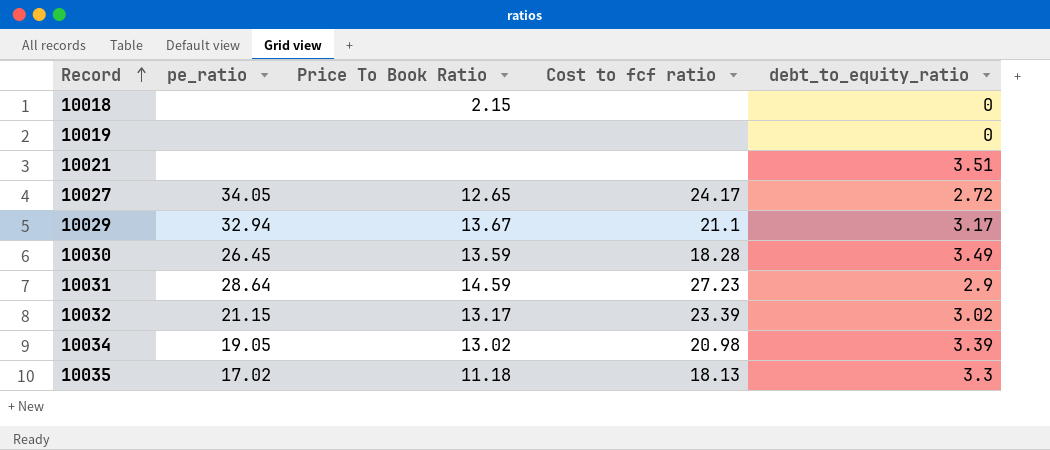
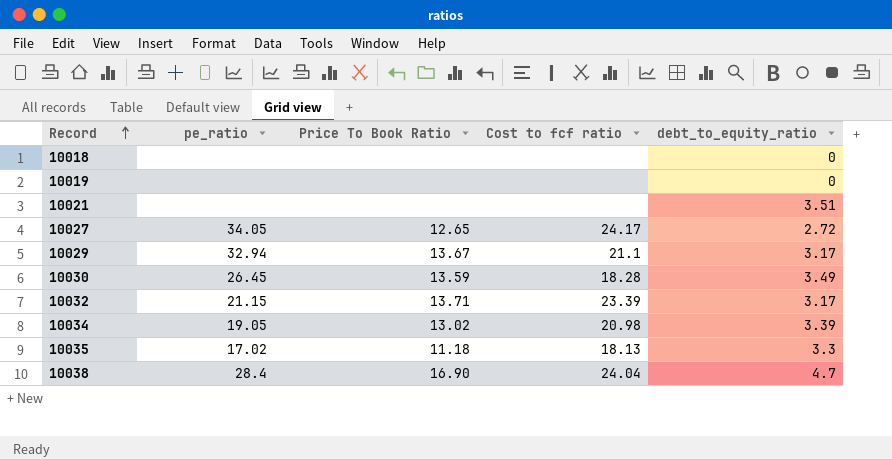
row 10031: 28.64 | 14.59 | 27.23 | 2.9 -> none
10018 | Price To Book Ratio: 2.15 -> none
10032 | Price To Book Ratio: 13.17 -> 13.71
10032 | debt_to_equity_ratio: 3.02 -> 3.17
row 10038: none -> 28.4 | 16.90 | 24.04 | 4.7

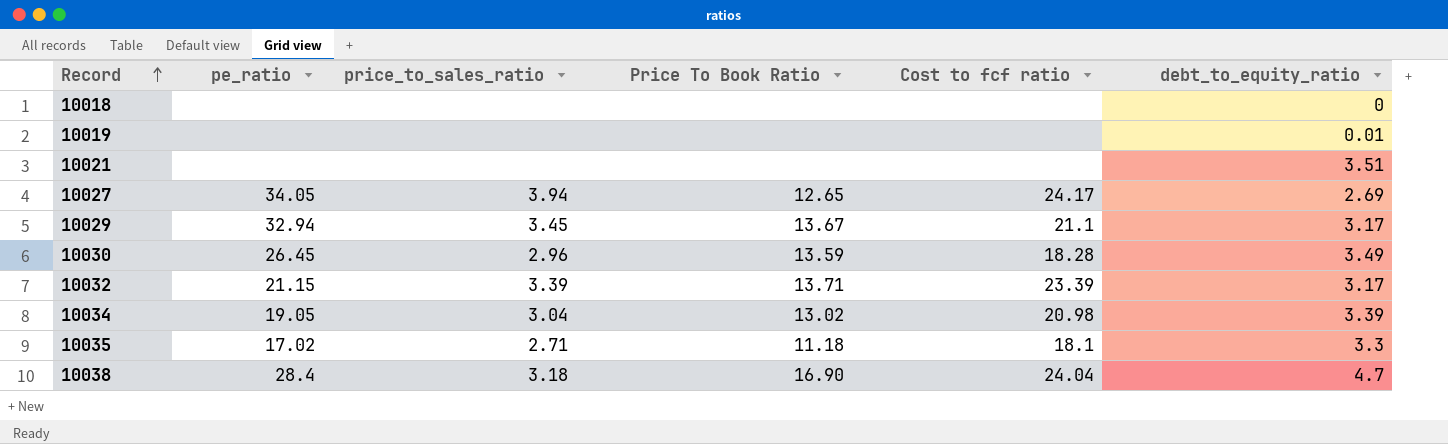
column price_to_sales_ratio | position: none -> 3
10019 | debt_to_equity_ratio: 0 -> 0.01
10027 | debt_to_equity_ratio: 2.72 -> 2.69
10035 | Cost to fcf ratio: 18.13 -> 18.1

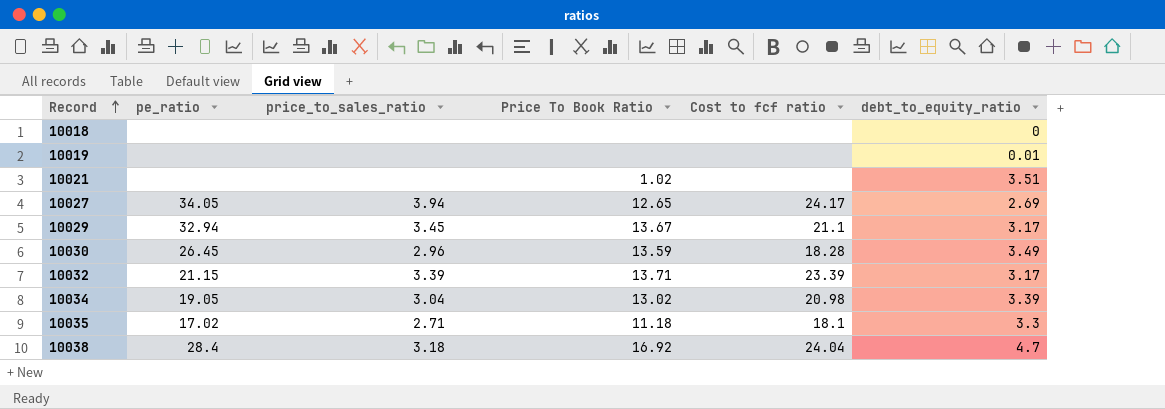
10021 | Price To Book Ratio: none -> 1.02
10038 | Price To Book Ratio: 16.90 -> 16.92

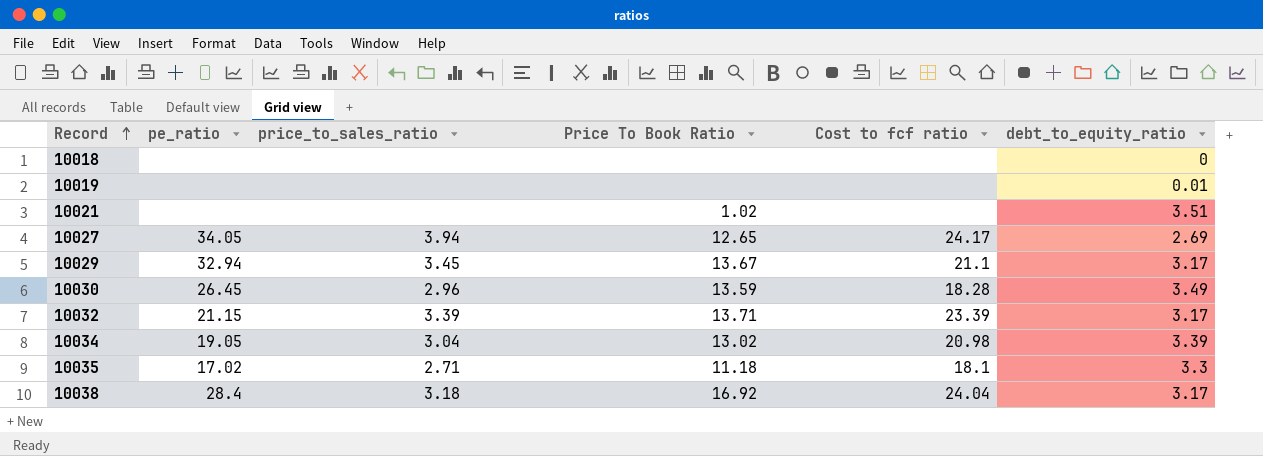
10038 | debt_to_equity_ratio: 4.7 -> 3.17

